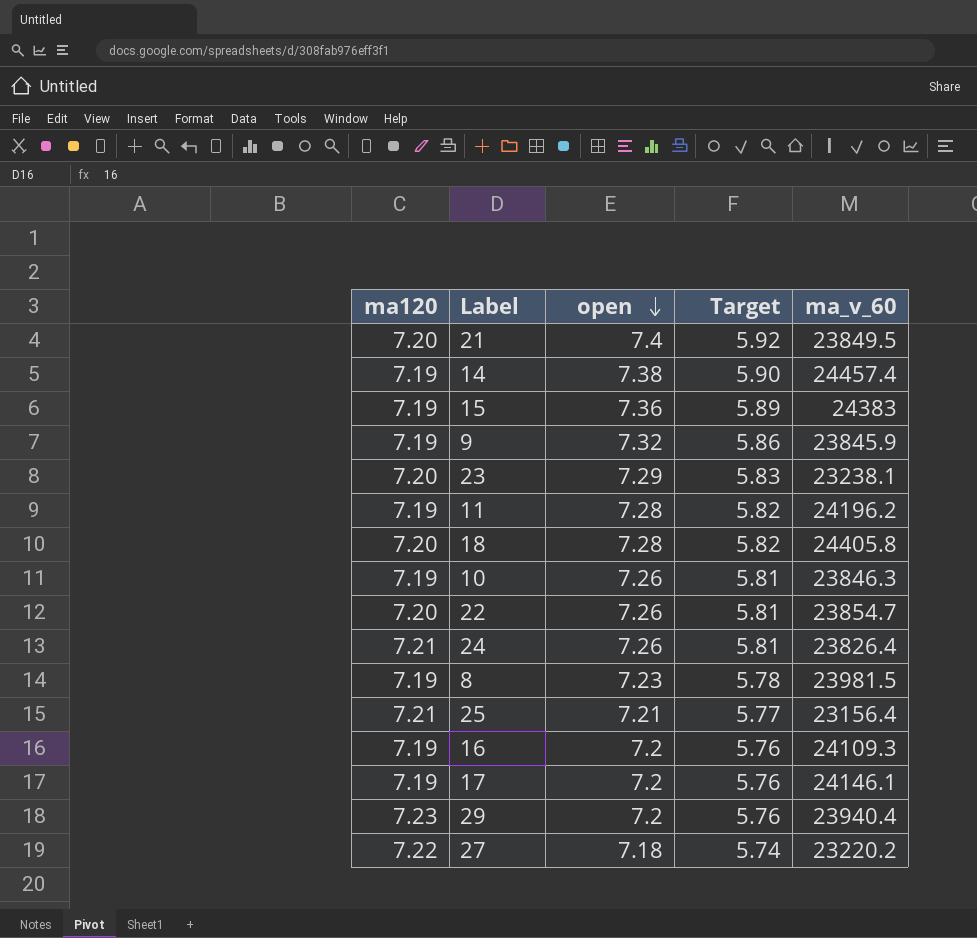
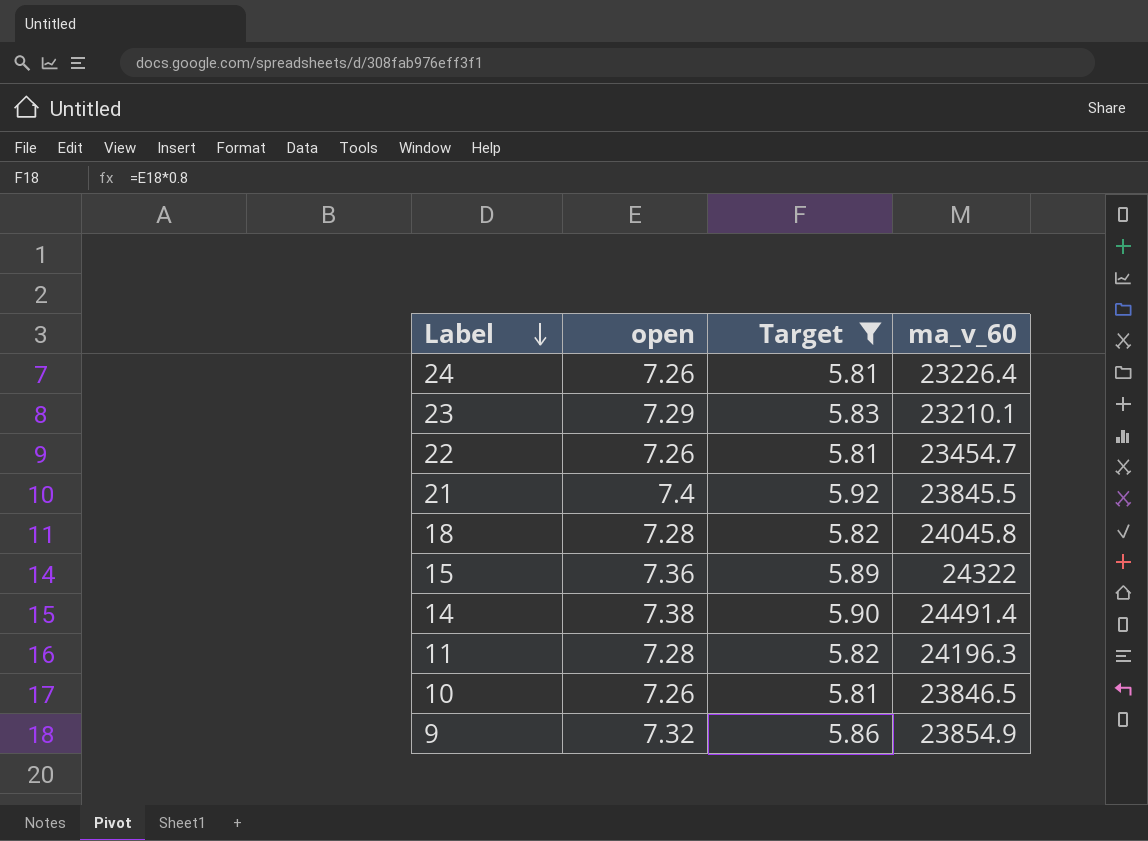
filter: none -> Target >= 5.81
row order: open descending -> Label descending
column ma120 | position: 1 -> none
24 | ma_v_60: 23826.4 -> 23226.4
23 | ma_v_60: 23238.1 -> 23210.1
22 | ma_v_60: 23854.7 -> 23454.7
21 | ma_v_60: 23849.5 -> 23845.5
18 | ma_v_60: 24405.8 -> 24045.8
15 | ma_v_60: 24383 -> 24322
14 | ma_v_60: 24457.4 -> 24491.4
11 | ma_v_60: 24196.2 -> 24196.3
10 | ma_v_60: 23846.3 -> 23846.5
9 | ma_v_60: 23845.9 -> 23854.9

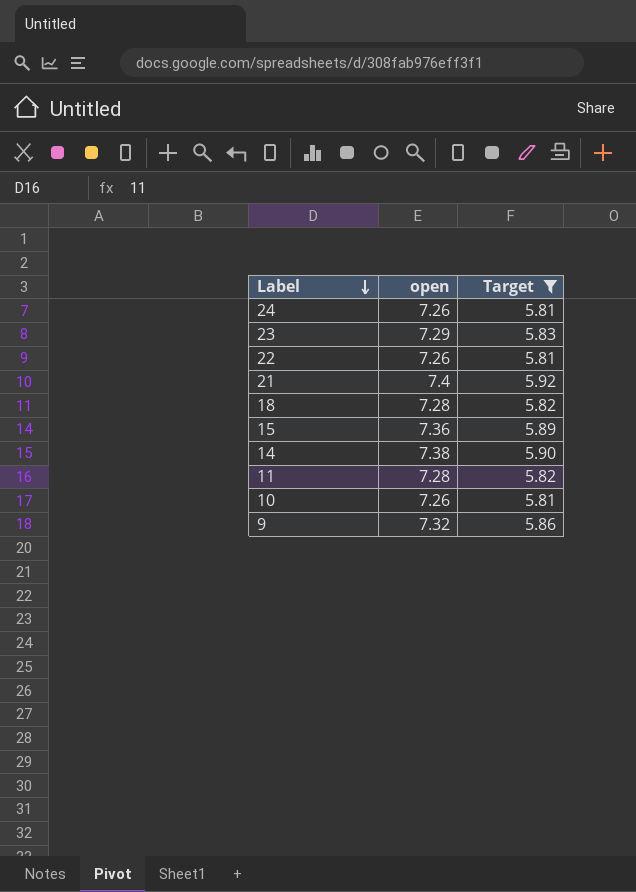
column ma_v_60 | position: 4 -> none

